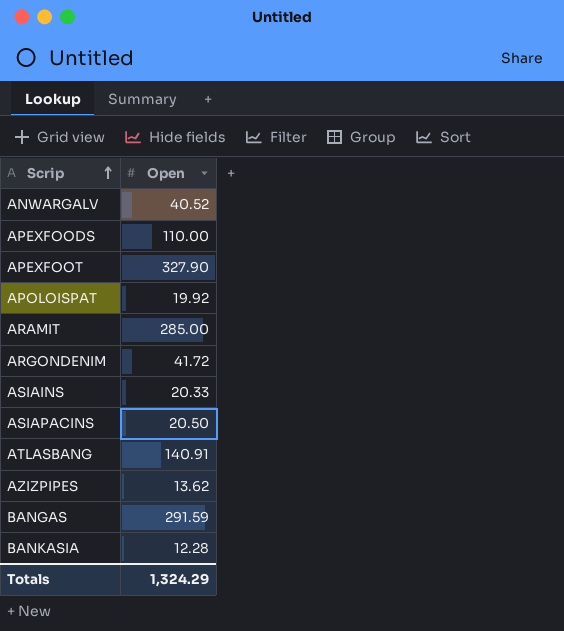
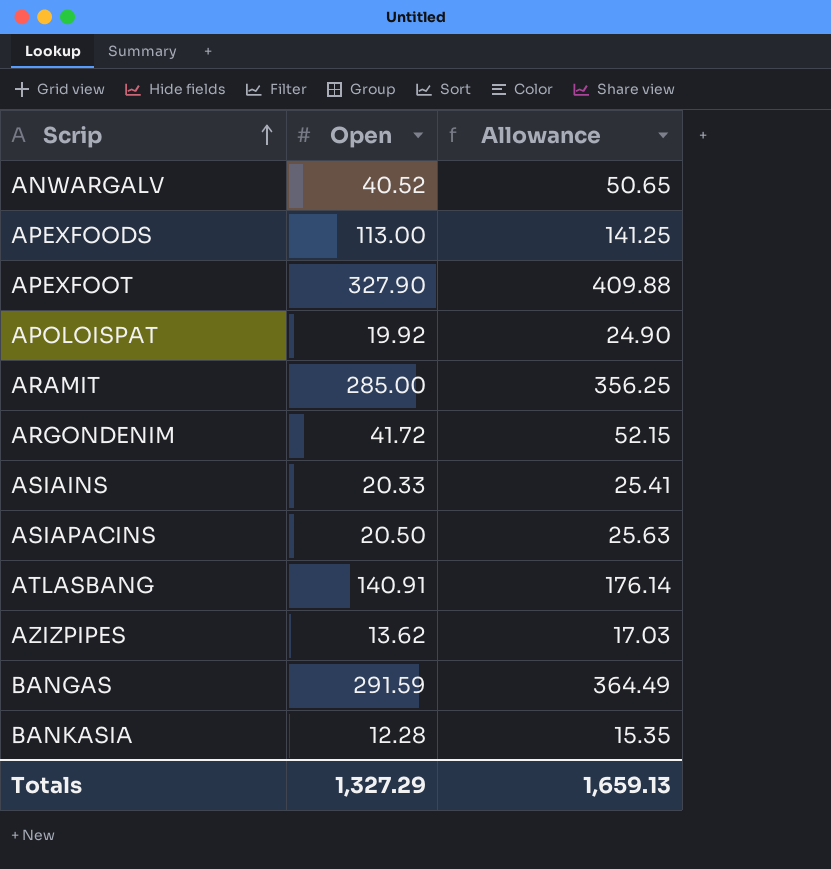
column Allowance | formula: none -> [Open] * 1.25
APEXFOODS | Open: 110.00 -> 113.00
Totals | Open: 1,324.29 -> 1,327.29

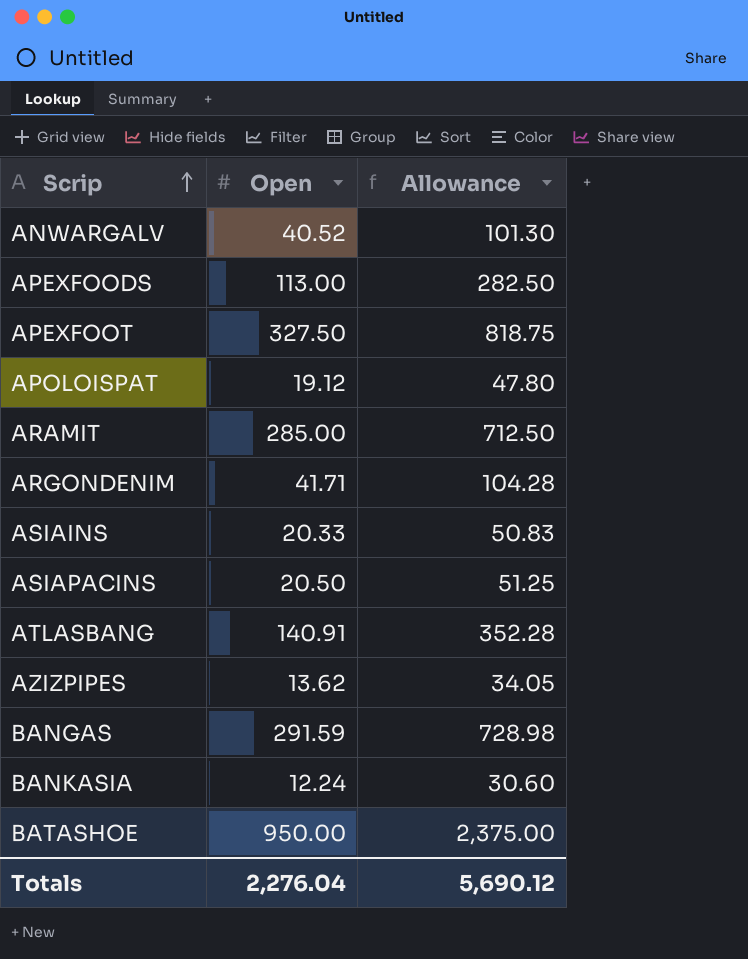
column Allowance | formula: [Open] * 1.25 -> [Open] * 2.5
APEXFOOT | Open: 327.90 -> 327.50
APOLOISPAT | Open: 19.92 -> 19.12
ARGONDENIM | Open: 41.72 -> 41.71
BANKASIA | Open: 12.28 -> 12.24
row BATASHOE: none -> 950.00 | 2,375.00
Totals | Open: 1,327.29 -> 2,276.04
Totals | Allowance: 1,659.13 -> 5,690.12

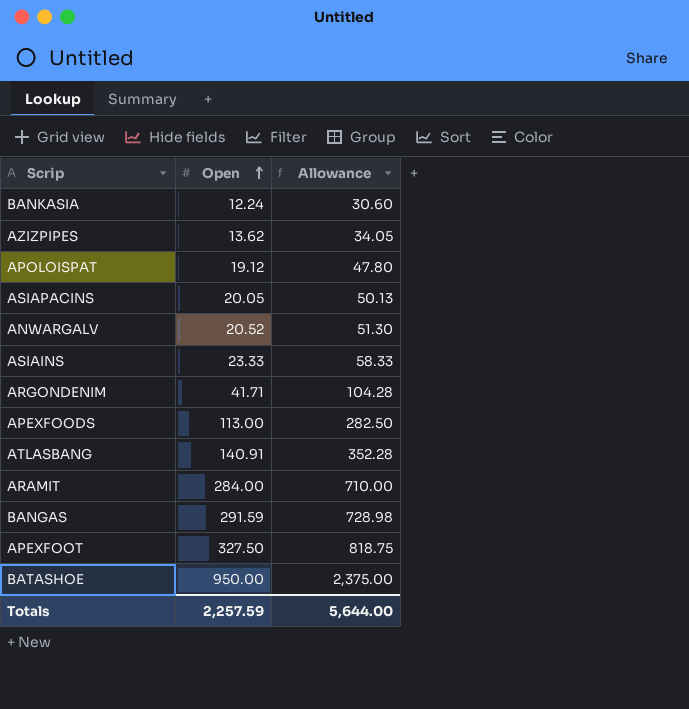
row order: Scrip ascending -> Open ascending
ASIAPACINS | Open: 20.50 -> 20.05
ASIAPACINS | Allowance: 51.25 -> 50.13
ANWARGALV | Open: 40.52 -> 20.52
ANWARGALV | Allowance: 101.30 -> 51.30
ASIAINS | Open: 20.33 -> 23.33
ASIAINS | Allowance: 50.83 -> 58.33
ARAMIT | Open: 285.00 -> 284.00
ARAMIT | Allowance: 712.50 -> 710.00
Totals | Open: 2,276.04 -> 2,257.59
Totals | Allowance: 5,690.12 -> 5,644.00

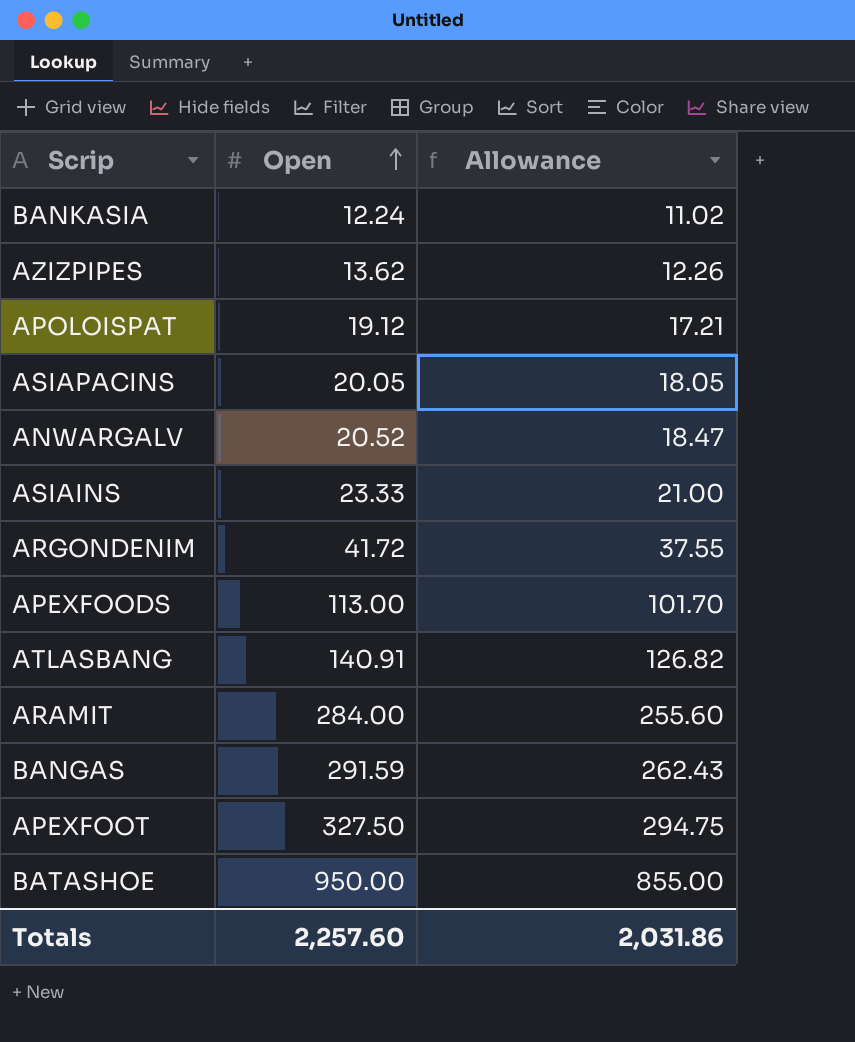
column Allowance | formula: [Open] * 2.5 -> [Open] * 0.9
ARGONDENIM | Open: 41.71 -> 41.72
Totals | Open: 2,257.59 -> 2,257.60
Totals | Allowance: 5,644.00 -> 2,031.86

